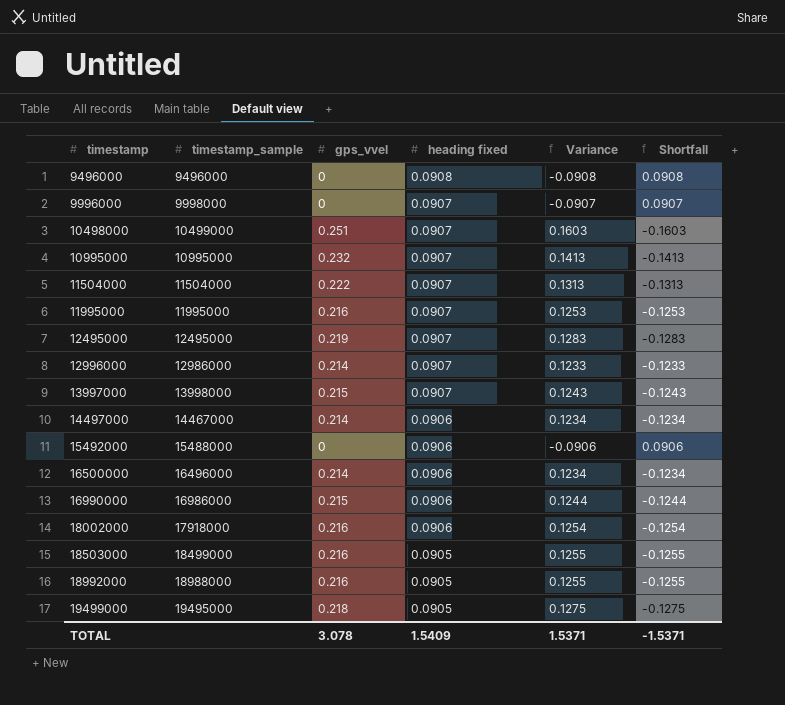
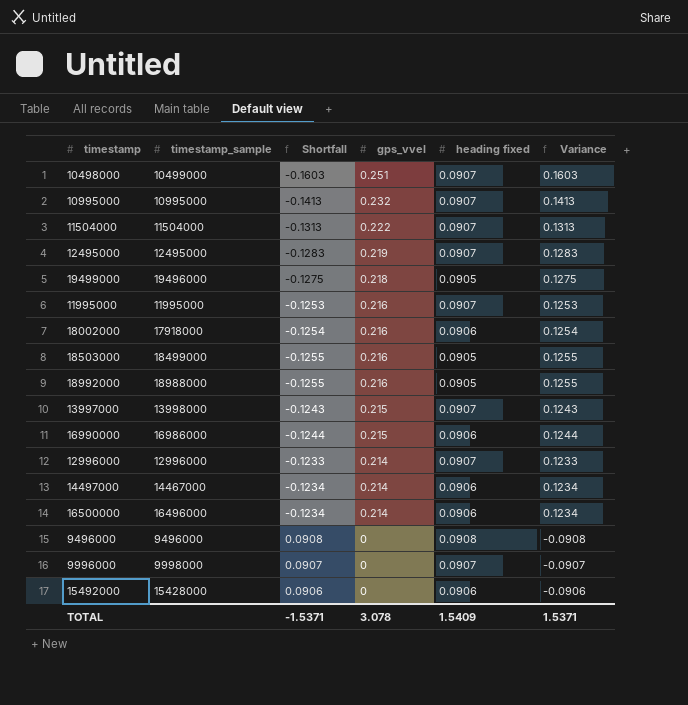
row order: timestamp ascending -> gps_vvel descending
column Shortfall | position: 6 -> 3
19499000 | timestamp_sample: 19495000 -> 19496000
12996000 | timestamp_sample: 12986000 -> 12996000
15492000 | timestamp_sample: 15488000 -> 15428000

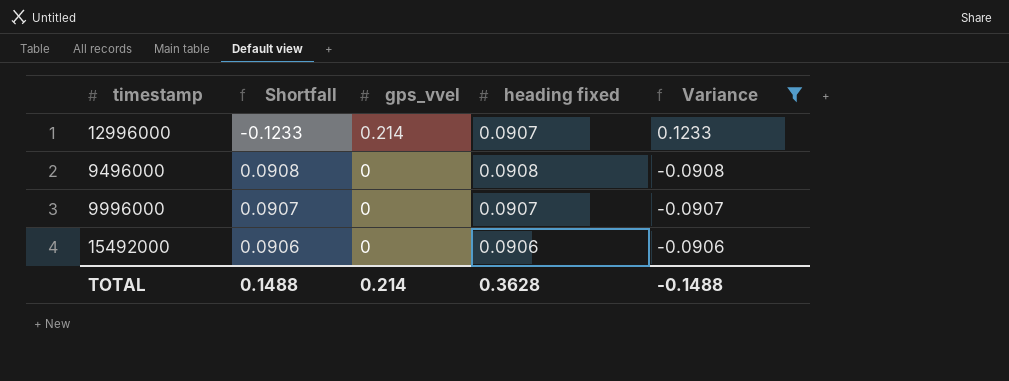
filter: none -> Variance <= 0.1233
column timestamp_sample | position: 2 -> none
TOTAL | Shortfall: -1.5371 -> 0.1488
TOTAL | gps_vvel: 3.078 -> 0.214
TOTAL | heading fixed: 1.5409 -> 0.3628
TOTAL | Variance: 1.5371 -> -0.1488

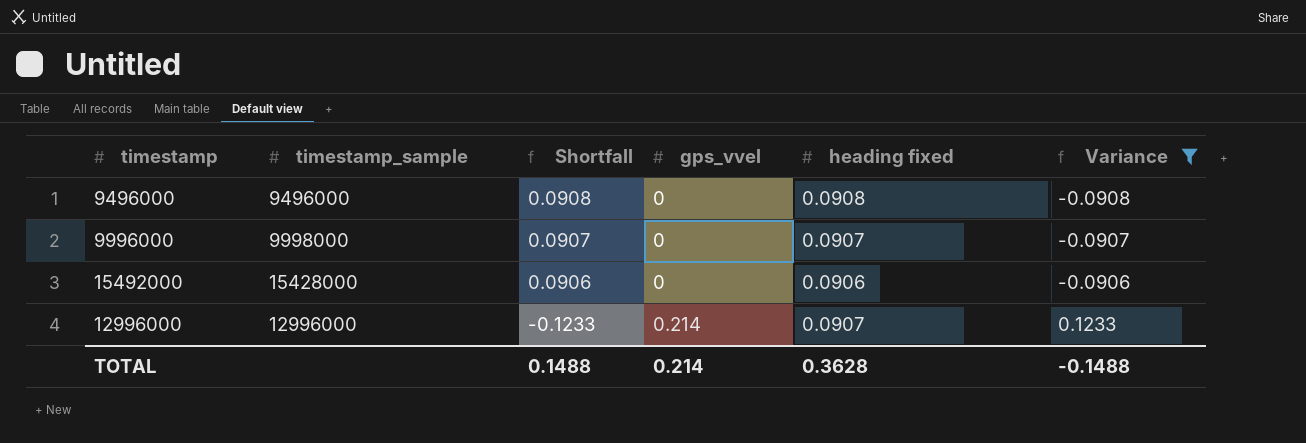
row order: gps_vvel descending -> Shortfall descending
column timestamp_sample | position: none -> 2

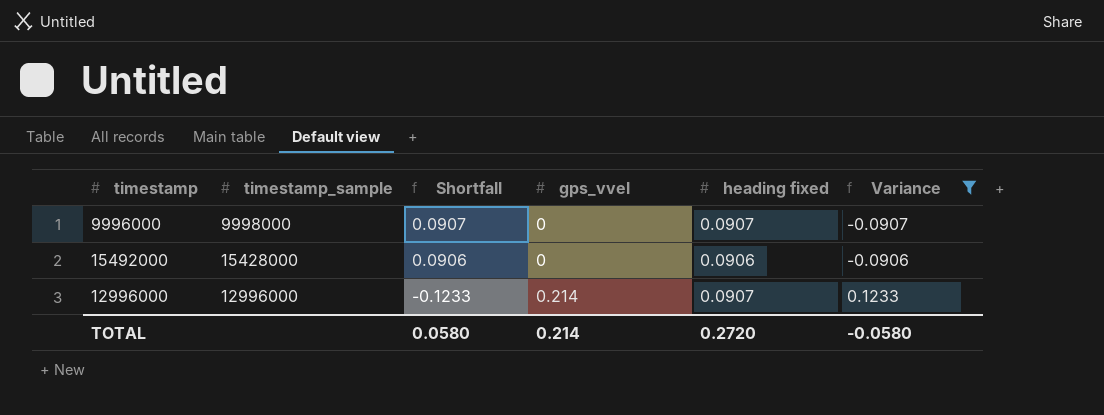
row 9496000: 9496000 | 0.0908 | 0 | 0.0908 | -0.0908 -> none
TOTAL | Shortfall: 0.1488 -> 0.0580
TOTAL | heading fixed: 0.3628 -> 0.2720
TOTAL | Variance: -0.1488 -> -0.0580

